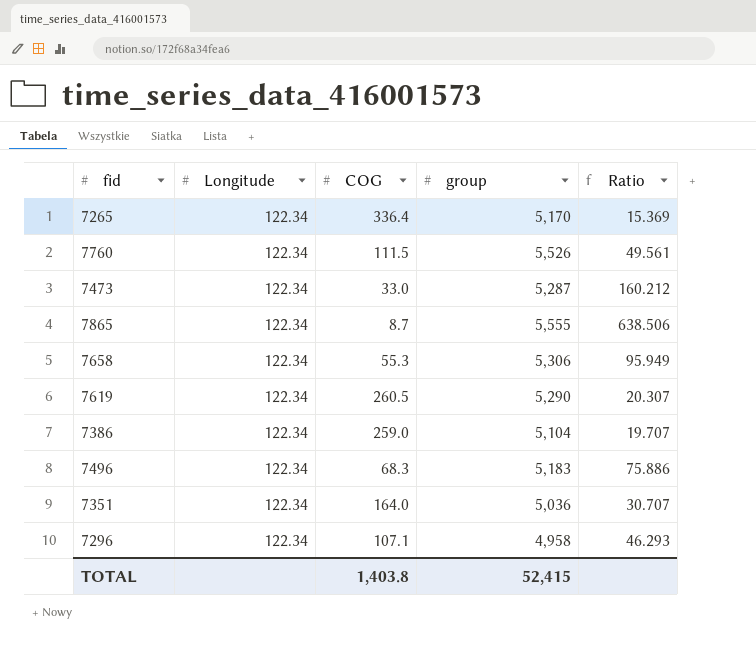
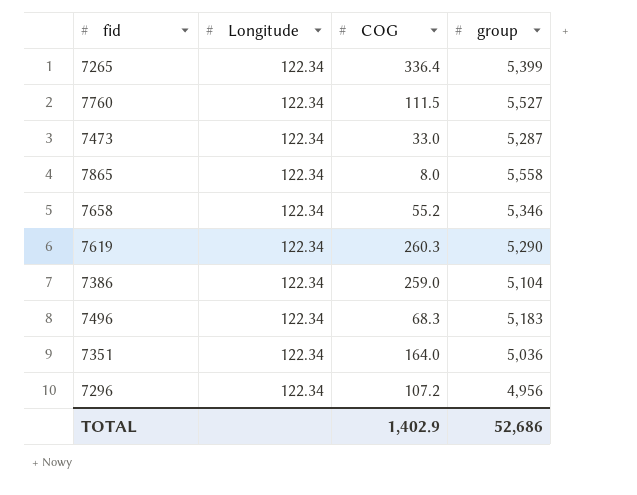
column Ratio | formula: [group] / [COG] -> none
7265 | group: 5,170 -> 5,399
7760 | group: 5,526 -> 5,527
7865 | COG: 8.7 -> 8.0
7865 | group: 5,555 -> 5,558
7658 | COG: 55.3 -> 55.2
7658 | group: 5,306 -> 5,346
7619 | COG: 260.5 -> 260.3
7296 | COG: 107.1 -> 107.2
7296 | group: 4,958 -> 4,956
TOTAL | COG: 1,403.8 -> 1,402.9
TOTAL | group: 52,415 -> 52,686

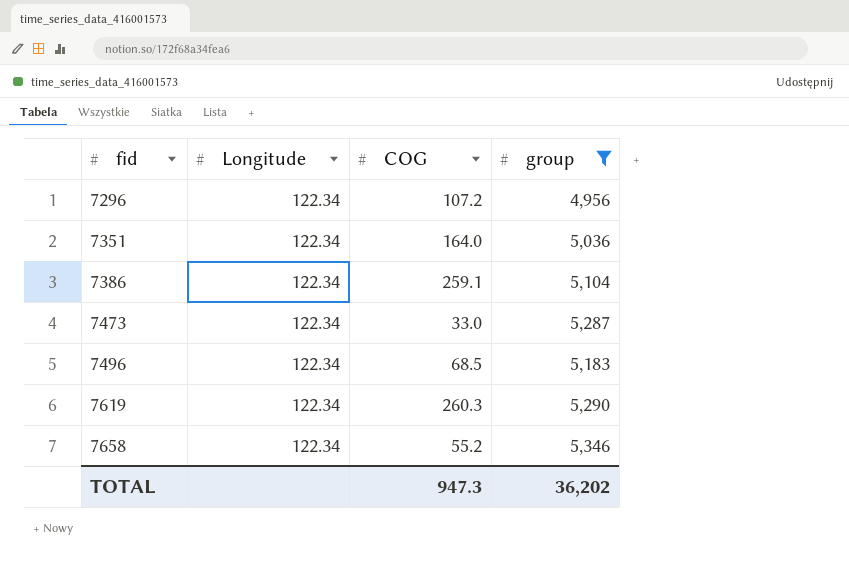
filter: none -> group <= 5,346
row order: none -> fid ascending
7386 | COG: 259.0 -> 259.1
7496 | COG: 68.3 -> 68.5
TOTAL | COG: 1,402.9 -> 947.3
TOTAL | group: 52,686 -> 36,202

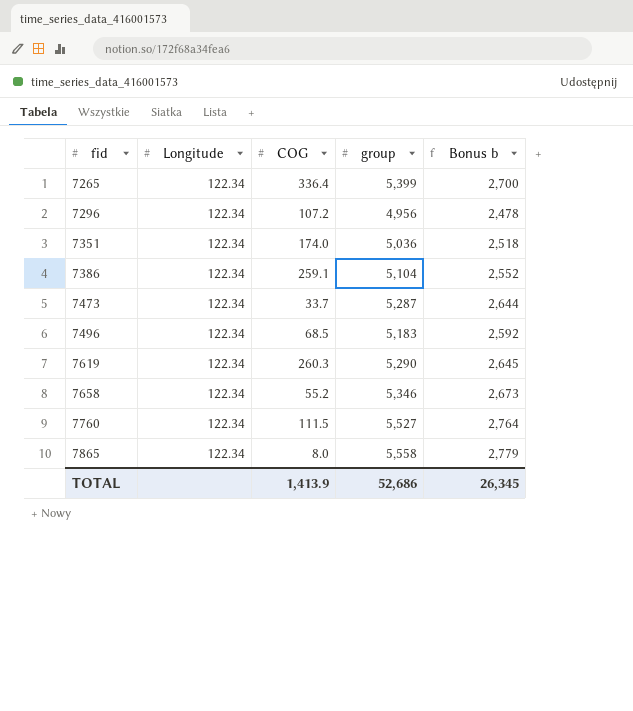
filter: group <= 5,346 -> none
column Bonus b | formula: none -> [group] * 0.5
7351 | COG: 164.0 -> 174.0
7473 | COG: 33.0 -> 33.7
TOTAL | COG: 947.3 -> 1,413.9
TOTAL | group: 36,202 -> 52,686

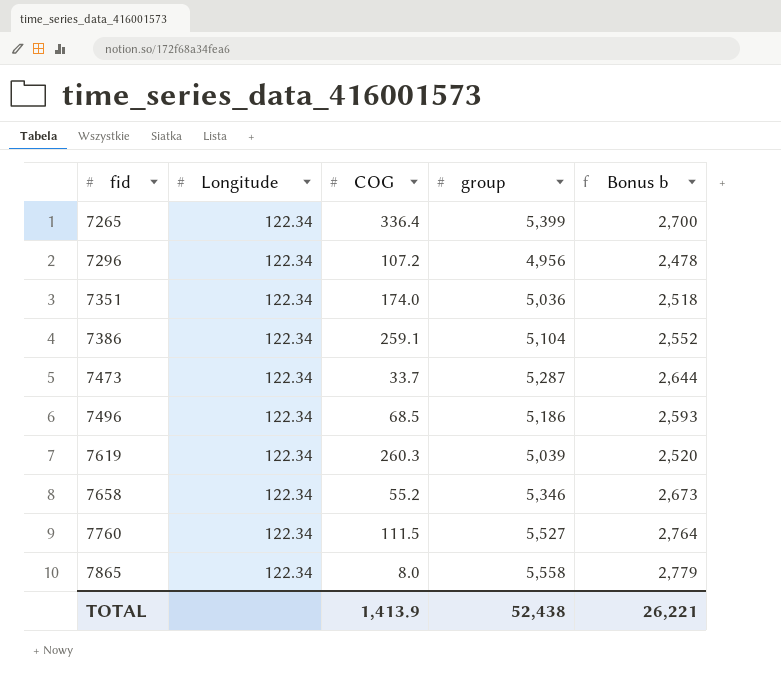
7496 | group: 5,183 -> 5,186
7496 | Bonus b: 2,592 -> 2,593
7619 | group: 5,290 -> 5,039
7619 | Bonus b: 2,645 -> 2,520
TOTAL | group: 52,686 -> 52,438
TOTAL | Bonus b: 26,345 -> 26,221

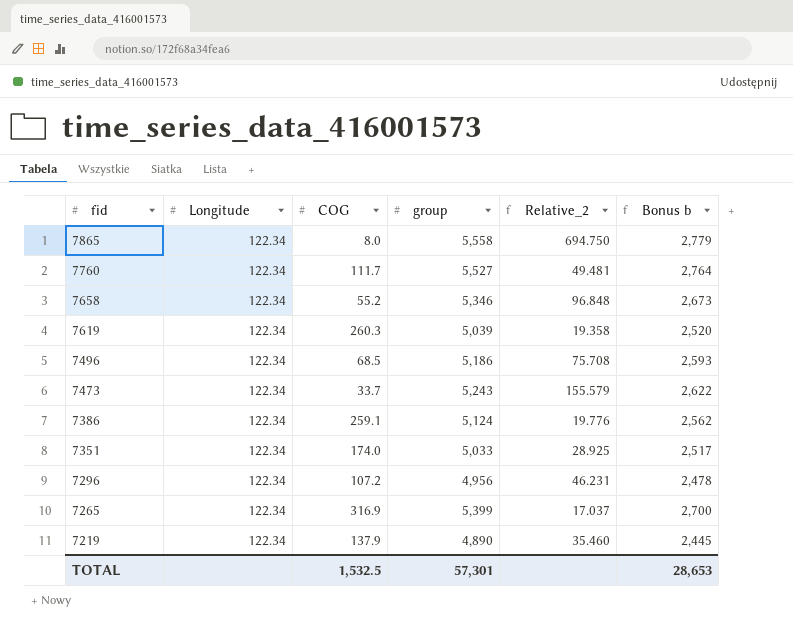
row order: fid ascending -> fid descending
column Relative_2 | formula: none -> [group] / [COG]
7760 | COG: 111.5 -> 111.7
7473 | group: 5,287 -> 5,243
7473 | Bonus b: 2,644 -> 2,622
7386 | group: 5,104 -> 5,124
7386 | Bonus b: 2,552 -> 2,562
7351 | group: 5,036 -> 5,033
7351 | Bonus b: 2,518 -> 2,517
7265 | COG: 336.4 -> 316.9
row 7219: none -> 122.34 | 137.9 | 4,890 | 35.460 | 2,445
TOTAL | COG: 1,413.9 -> 1,532.5
TOTAL | group: 52,438 -> 57,301
TOTAL | Bonus b: 26,221 -> 28,653

